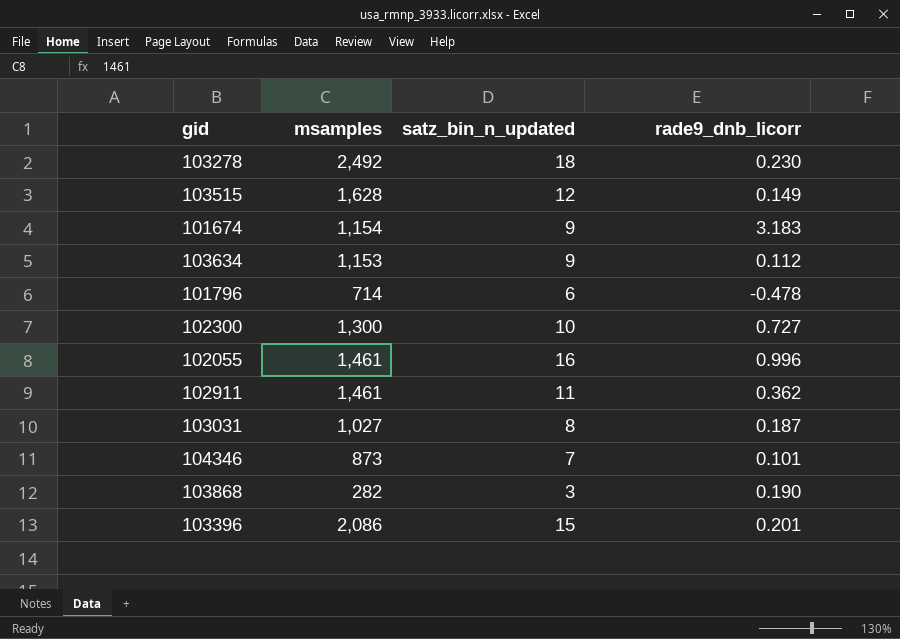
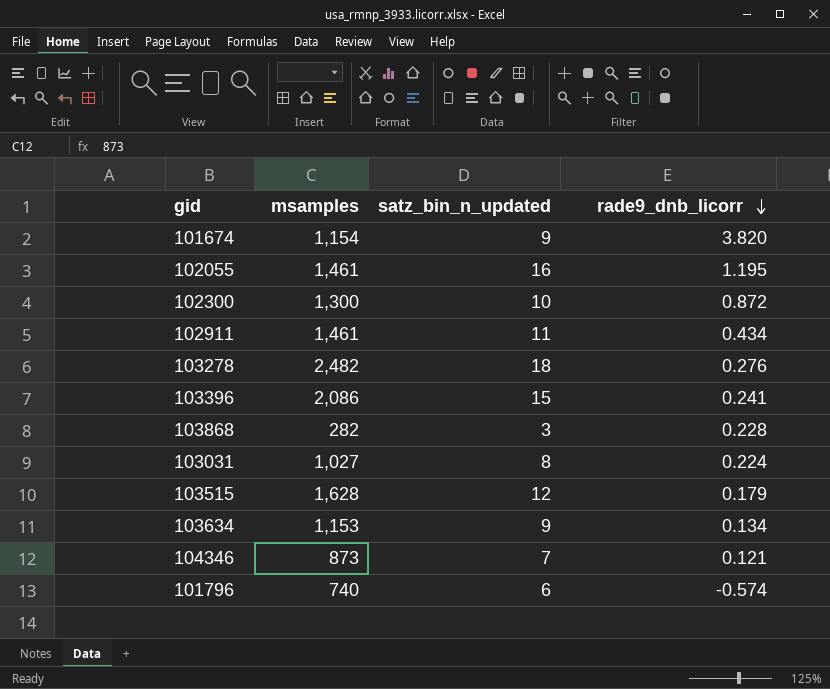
row order: none -> rade9_dnb_licorr descending
101674 | rade9_dnb_licorr: 3.183 -> 3.820
102055 | rade9_dnb_licorr: 0.996 -> 1.195
102300 | rade9_dnb_licorr: 0.727 -> 0.872
102911 | rade9_dnb_licorr: 0.362 -> 0.434
103278 | msamples: 2,492 -> 2,482
103278 | rade9_dnb_licorr: 0.230 -> 0.276
103396 | rade9_dnb_licorr: 0.201 -> 0.241
103868 | rade9_dnb_licorr: 0.190 -> 0.228
103031 | rade9_dnb_licorr: 0.187 -> 0.224
103515 | rade9_dnb_licorr: 0.149 -> 0.179
103634 | rade9_dnb_licorr: 0.112 -> 0.134
104346 | rade9_dnb_licorr: 0.101 -> 0.121
101796 | msamples: 714 -> 740
101796 | rade9_dnb_licorr: -0.478 -> -0.574

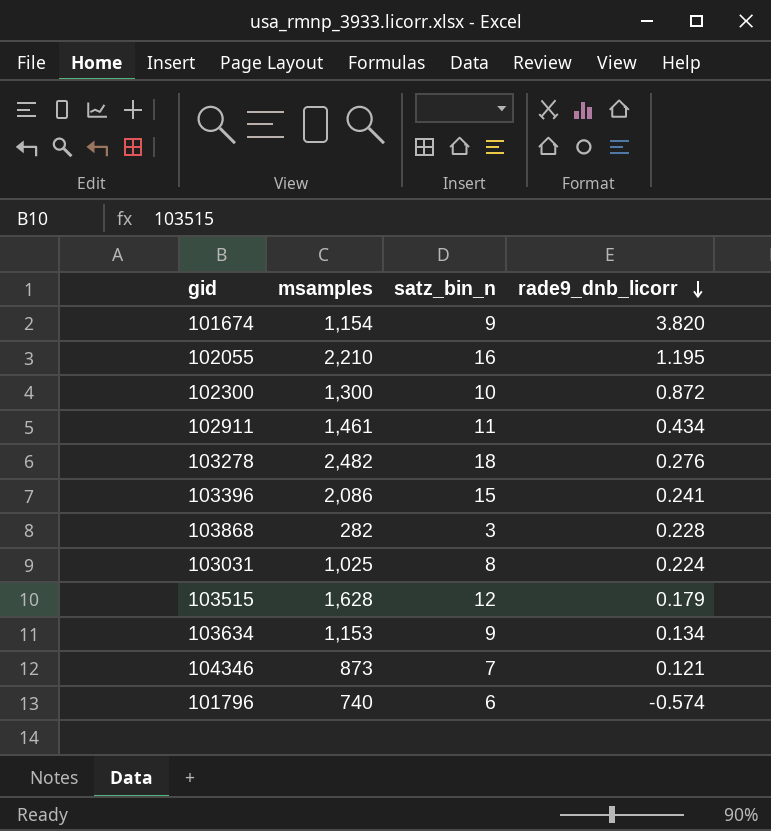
column name: satz_bin_n_updated -> satz_bin_n
102055 | msamples: 1,461 -> 2,210
103031 | msamples: 1,027 -> 1,025

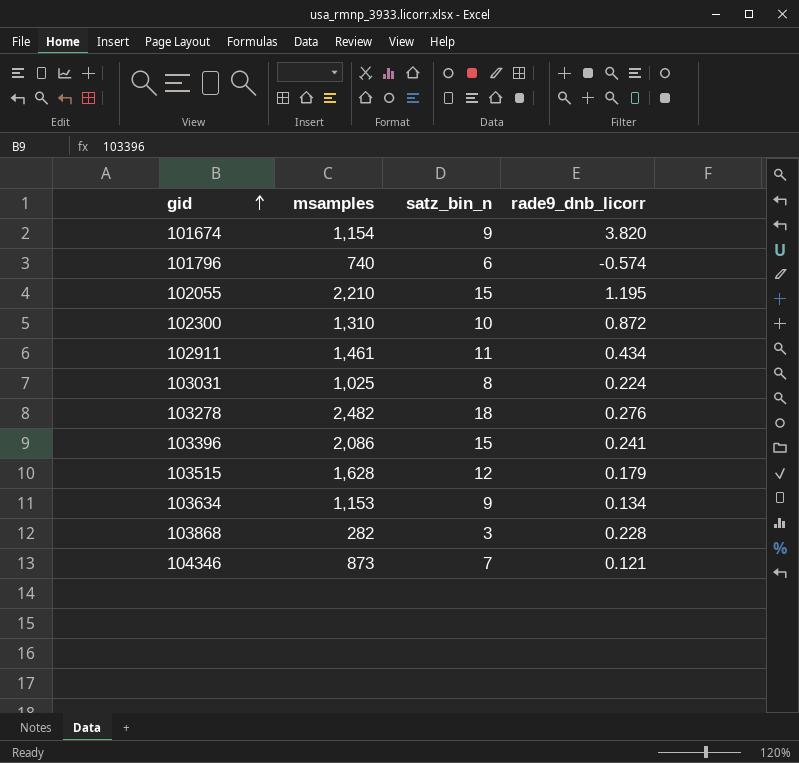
row order: rade9_dnb_licorr descending -> gid ascending
102055 | satz_bin_n: 16 -> 15
102300 | msamples: 1,300 -> 1,310

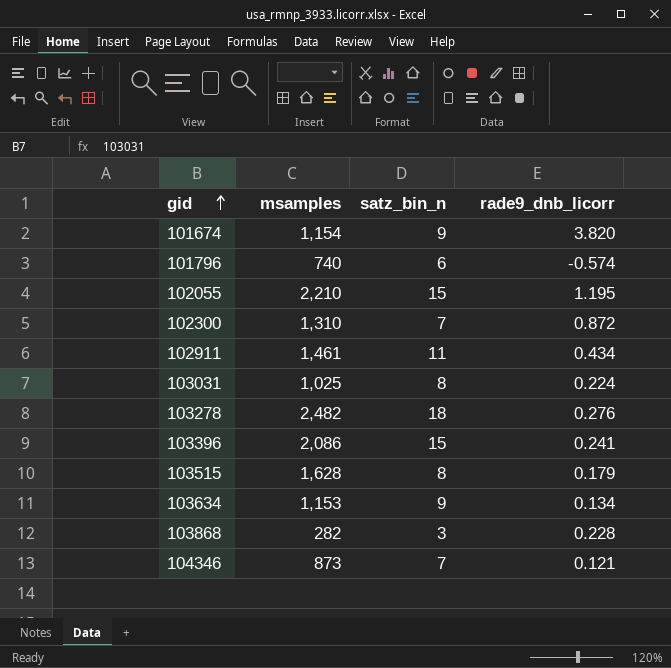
102300 | satz_bin_n: 10 -> 7
103515 | satz_bin_n: 12 -> 8

